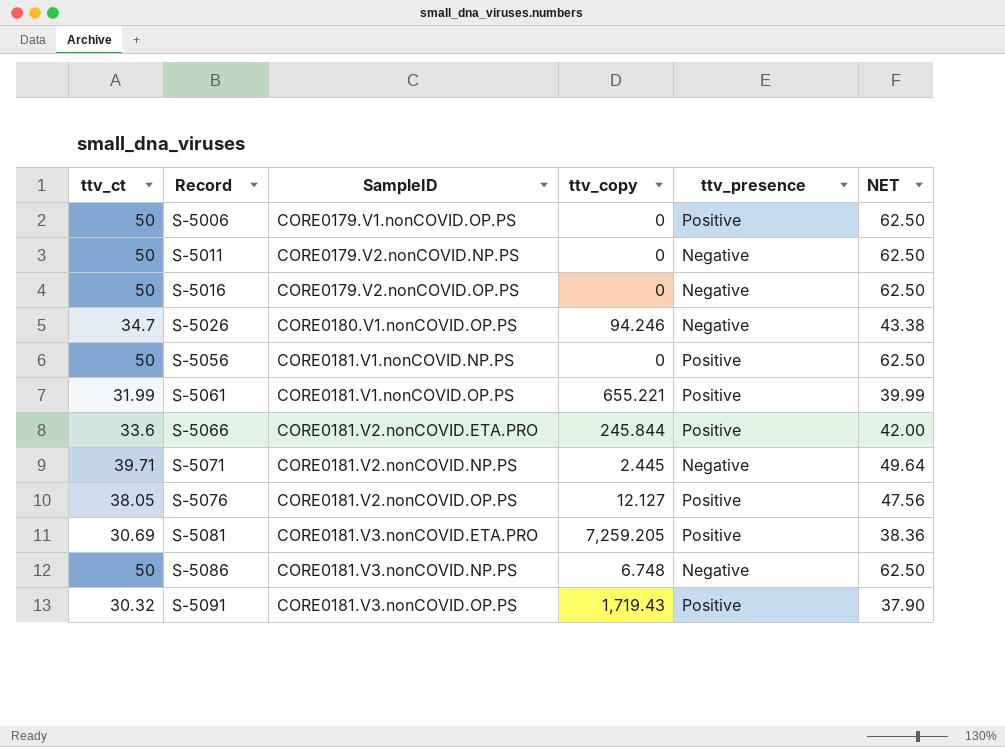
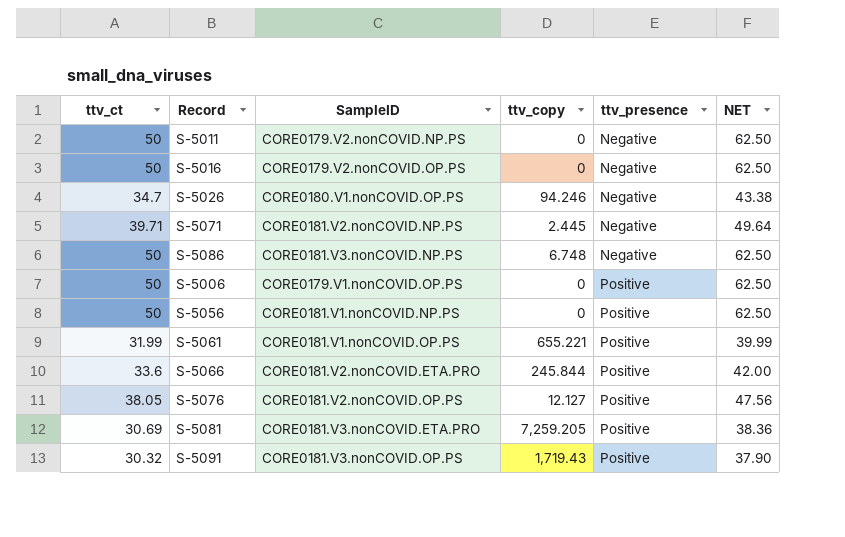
row order: Record ascending -> ttv_presence ascending

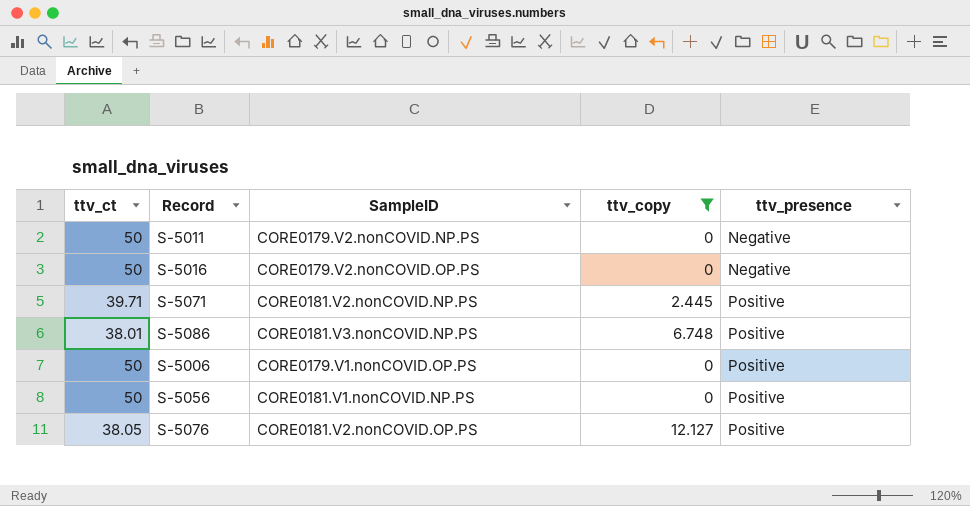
filter: none -> ttv_copy <= 12.127
column NET | formula: [ttv_ct] * 1.25 -> none
S-5071 | ttv_presence: Negative -> Positive
S-5086 | ttv_ct: 50 -> 38.01
S-5086 | ttv_presence: Negative -> Positive

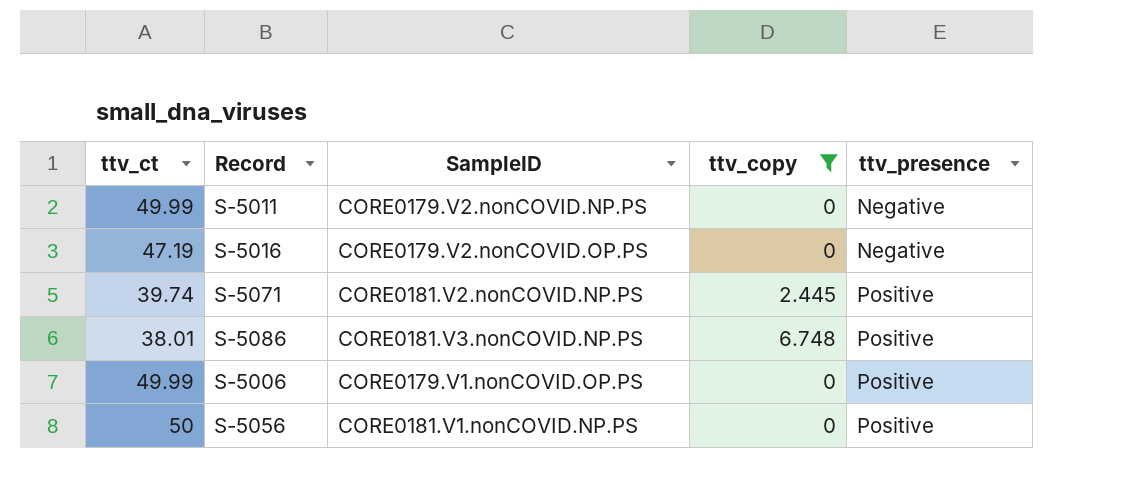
row S-5076: 38.05 | CORE0181.V2.nonCOVID.OP.PS | 12.127 | Positive -> none
S-5011 | ttv_ct: 50 -> 49.99
S-5016 | ttv_ct: 50 -> 47.19
S-5071 | ttv_ct: 39.71 -> 39.74
S-5006 | ttv_ct: 50 -> 49.99

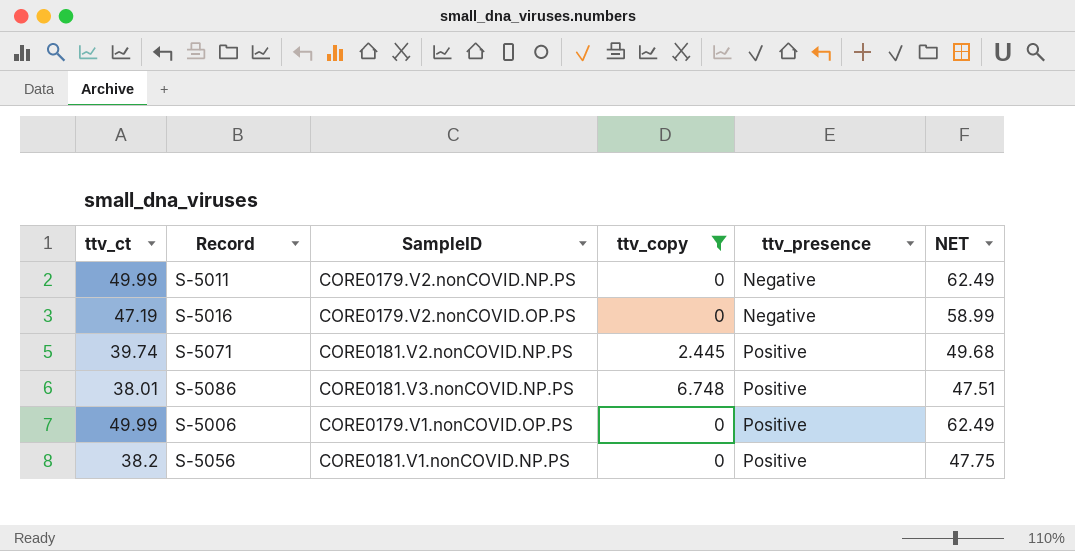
column NET | formula: none -> [ttv_ct] * 1.25
S-5056 | ttv_ct: 50 -> 38.2

